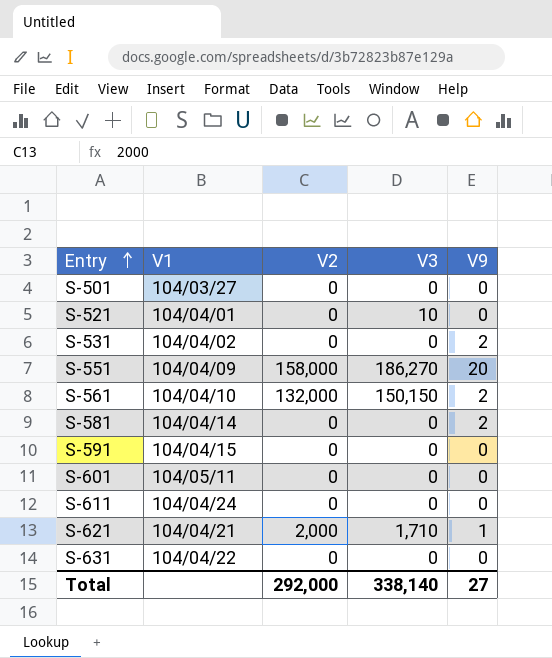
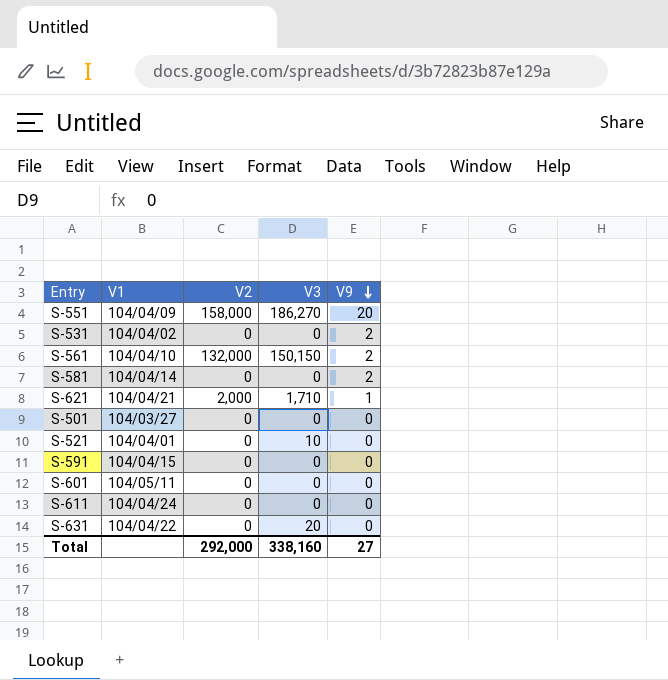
row order: Entry ascending -> V9 descending
S-631 | V3: 0 -> 20
Total | V3: 338,140 -> 338,160

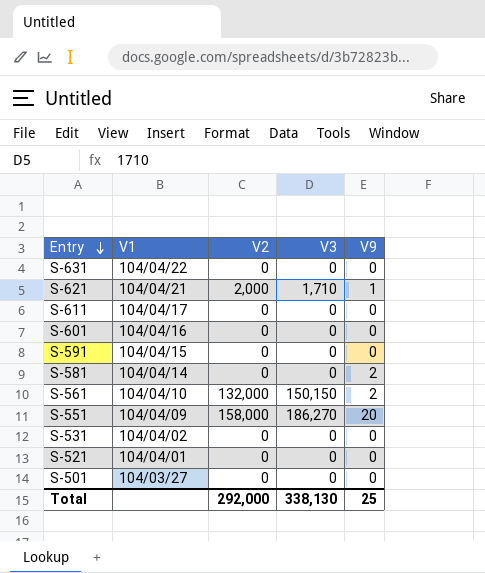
row order: V9 descending -> Entry descending
S-631 | V3: 20 -> 0
S-611 | V1: 104/04/24 -> 104/04/17
S-601 | V1: 104/05/11 -> 104/04/16
S-531 | V9: 2 -> 0
S-521 | V3: 10 -> 0
Total | V3: 338,160 -> 338,130
Total | V9: 27 -> 25

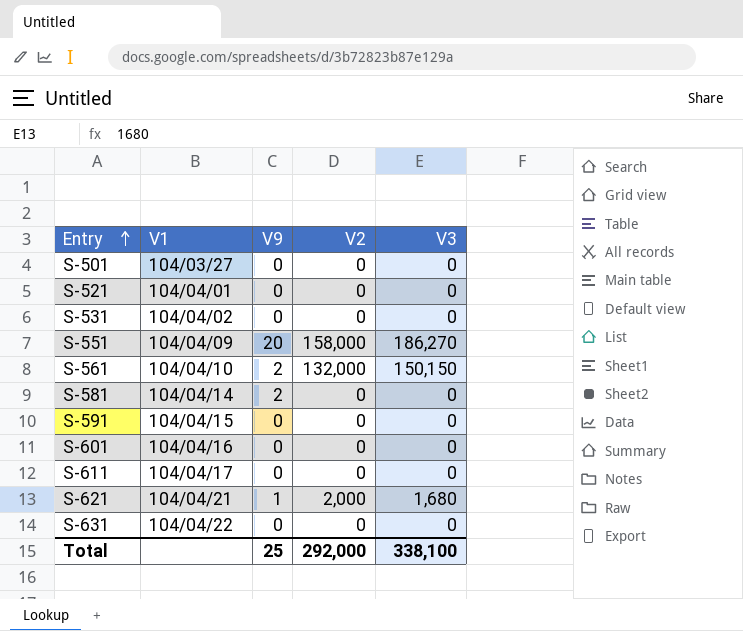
row order: Entry descending -> Entry ascending
column V9 | position: 5 -> 3
S-621 | V3: 1,710 -> 1,680
Total | V3: 338,130 -> 338,100

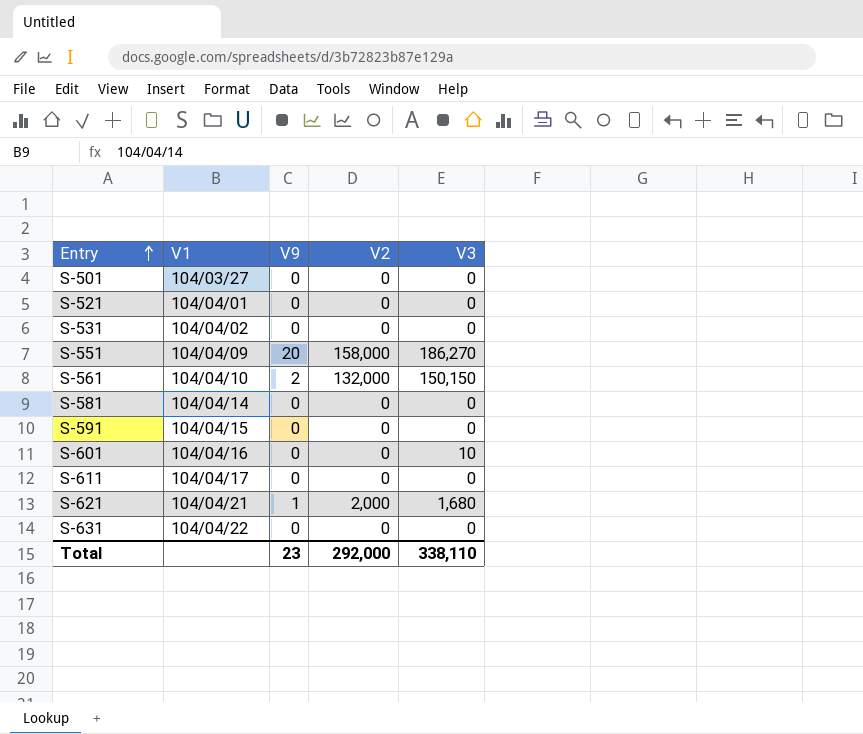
S-581 | V9: 2 -> 0
S-601 | V3: 0 -> 10
Total | V9: 25 -> 23
Total | V3: 338,100 -> 338,110

